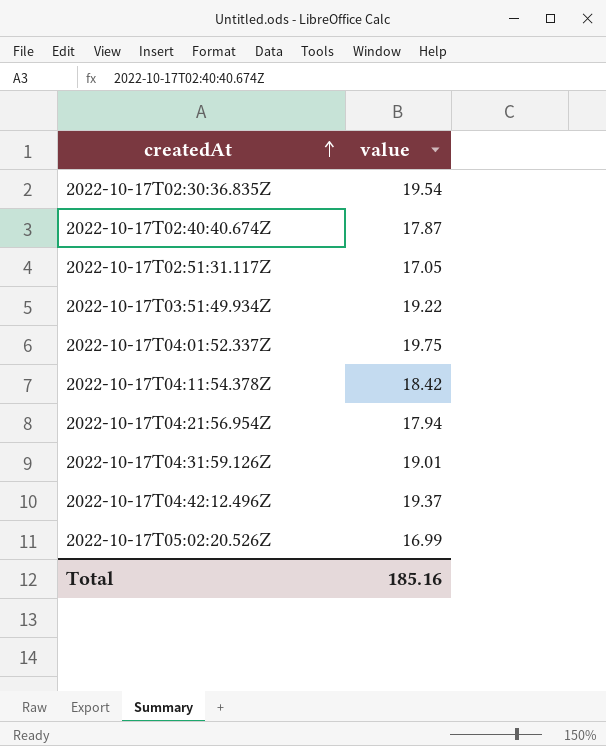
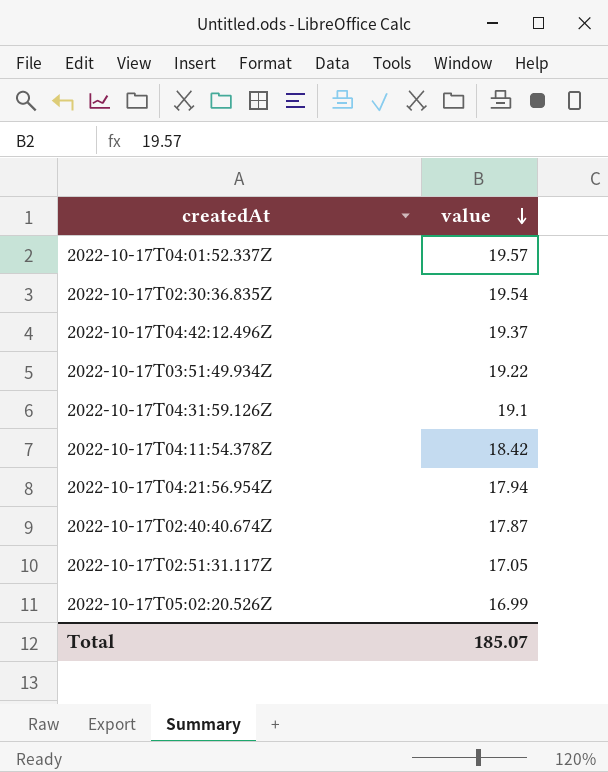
row order: createdAt ascending -> value descending
2022-10-17T04:01:52.337Z | value: 19.75 -> 19.57
2022-10-17T04:31:59.126Z | value: 19.01 -> 19.1
Total | value: 185.16 -> 185.07

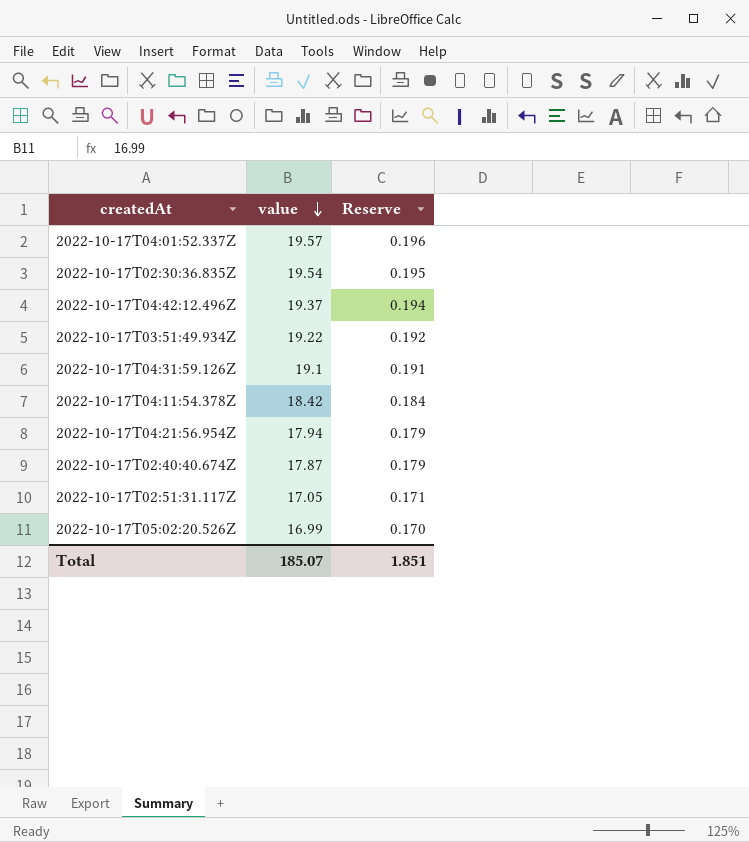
column Reserve | formula: none -> [value] * 0.01

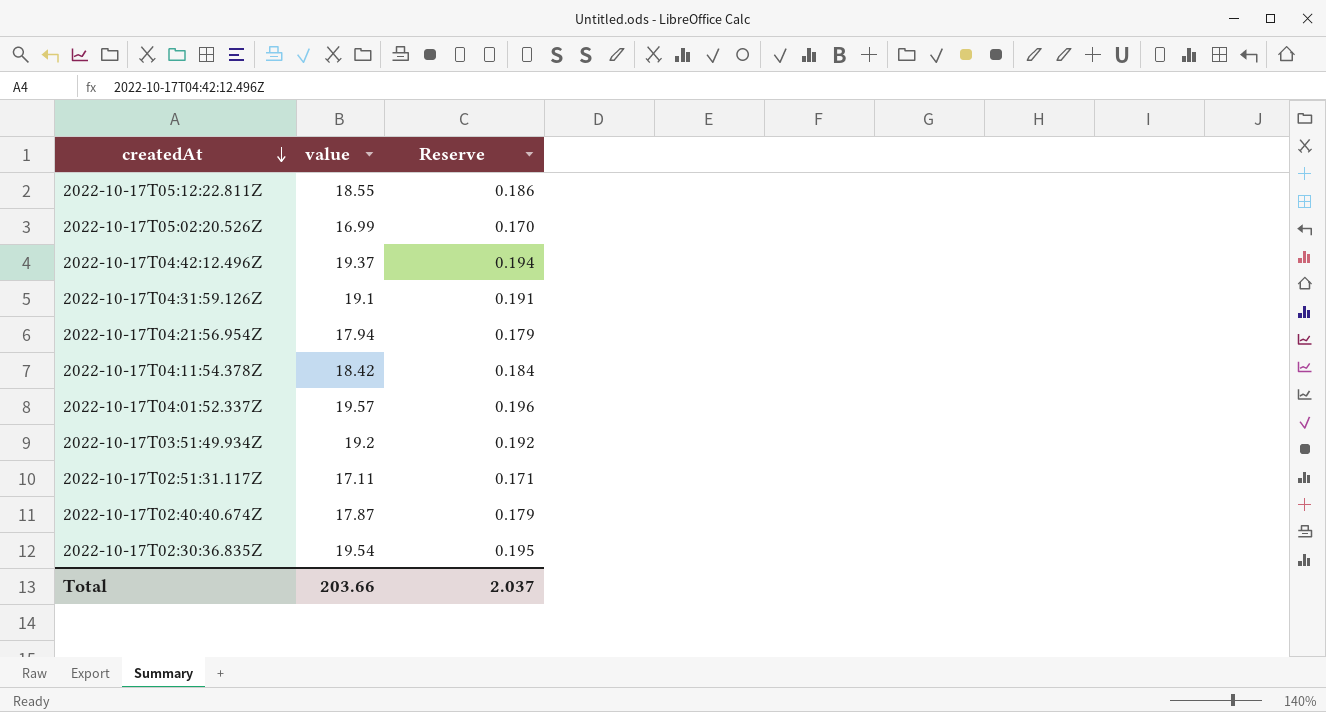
row order: value descending -> createdAt descending
row 2022-10-17T05:12:22.811Z: none -> 18.55 | 0.186
2022-10-17T03:51:49.934Z | value: 19.22 -> 19.2
2022-10-17T02:51:31.117Z | value: 17.05 -> 17.11
Total | value: 185.07 -> 203.66
Total | Reserve: 1.851 -> 2.037

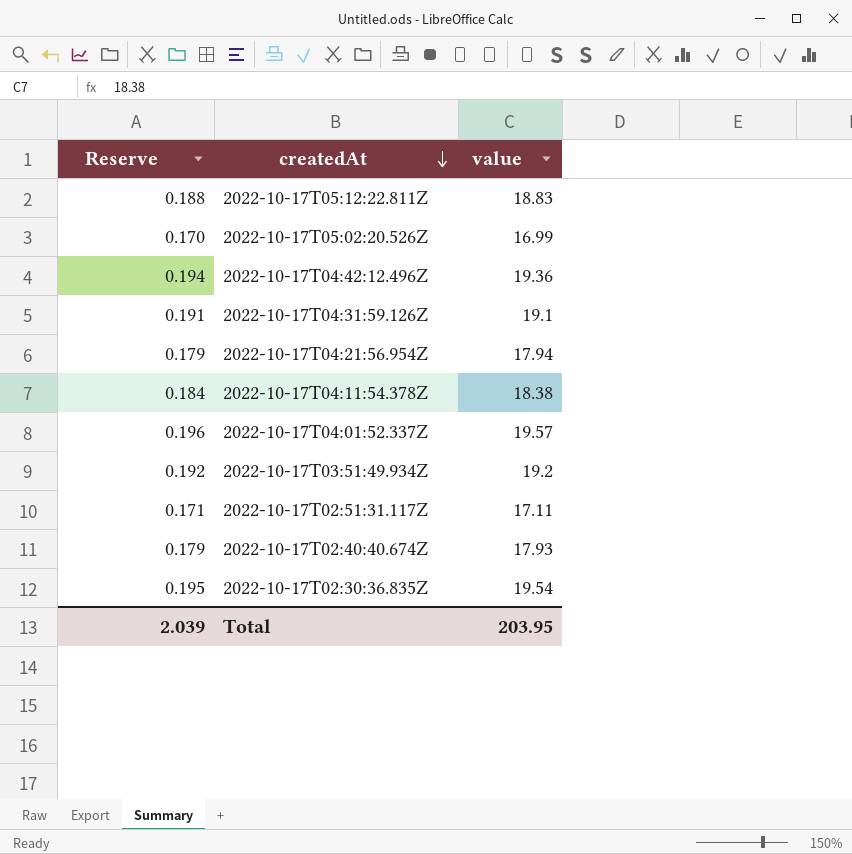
column Reserve | position: 3 -> 1
2022-10-17T05:12:22.811Z | Reserve: 0.186 -> 0.188
2022-10-17T05:12:22.811Z | value: 18.55 -> 18.83
2022-10-17T04:42:12.496Z | value: 19.37 -> 19.36
2022-10-17T04:11:54.378Z | value: 18.42 -> 18.38
2022-10-17T02:40:40.674Z | value: 17.87 -> 17.93
Total | Reserve: 2.037 -> 2.039
Total | value: 203.66 -> 203.95

